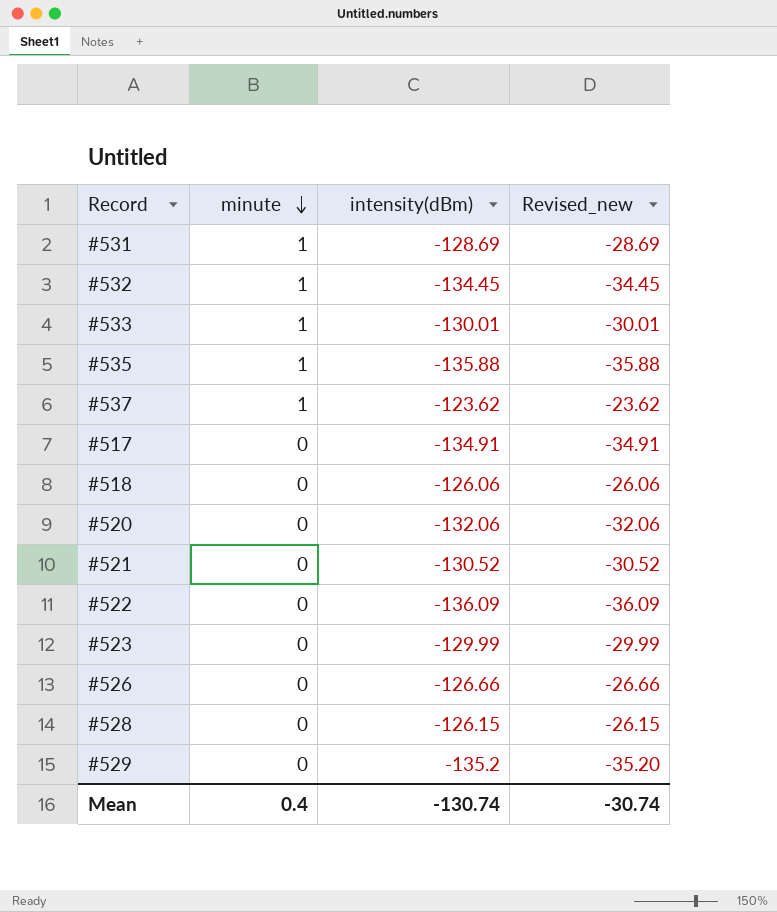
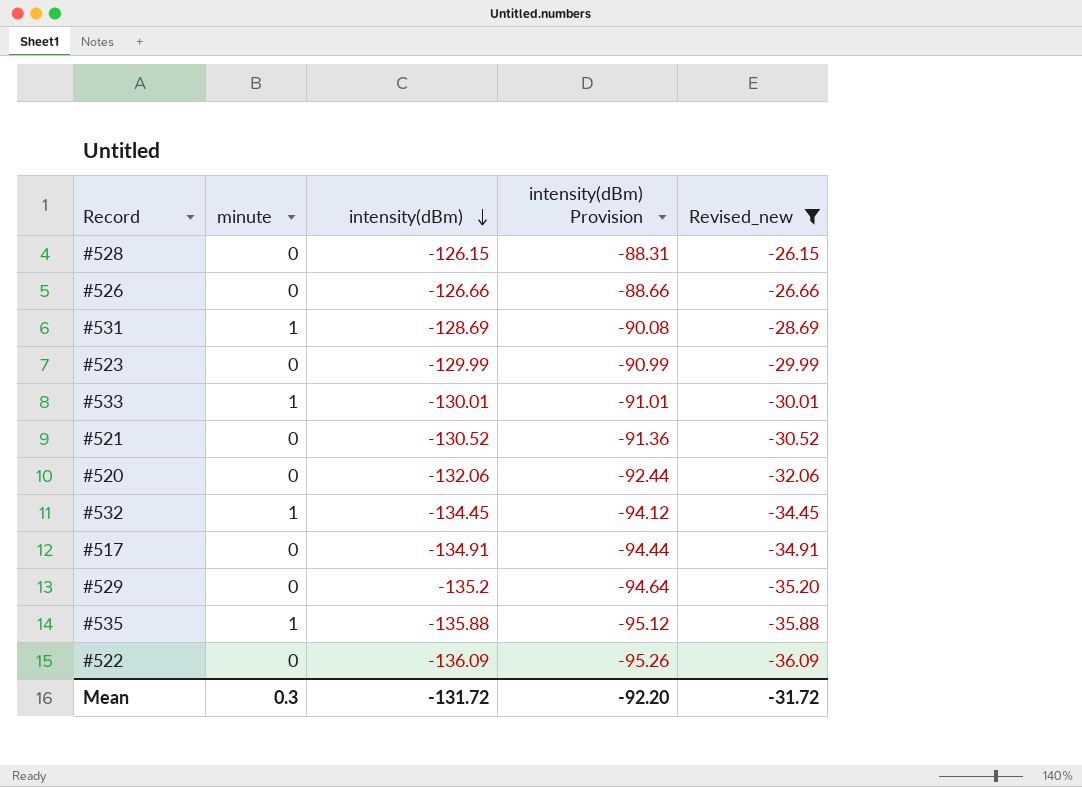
filter: none -> Revised_new <= -26.15
row order: minute descending -> intensity(dBm) descending
column intensity(dBm) Provision | formula: none -> [intensity(dBm)] * 0.7
Mean | minute: 0.4 -> 0.3
Mean | intensity(dBm): -130.74 -> -131.72
Mean | Revised_new: -30.74 -> -31.72

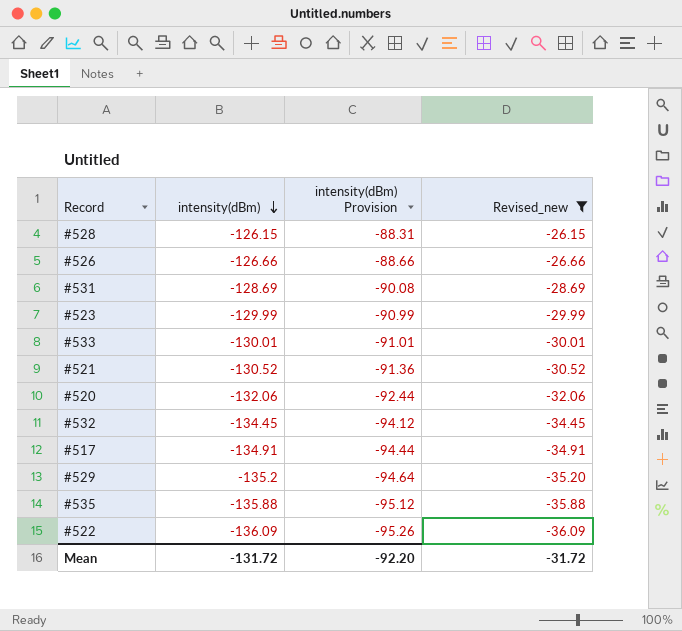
column minute | position: 2 -> none

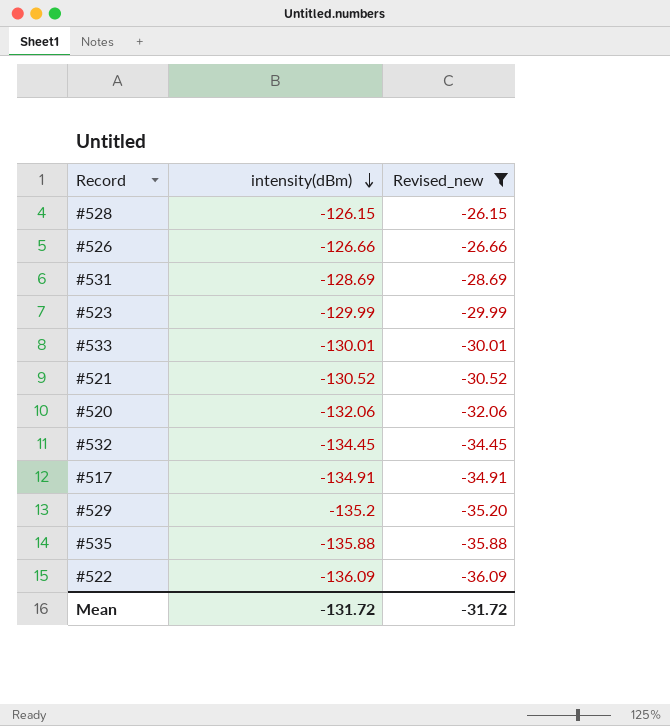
column intensity(dBm) Provision | formula: [intensity(dBm)] * 0.7 -> none

